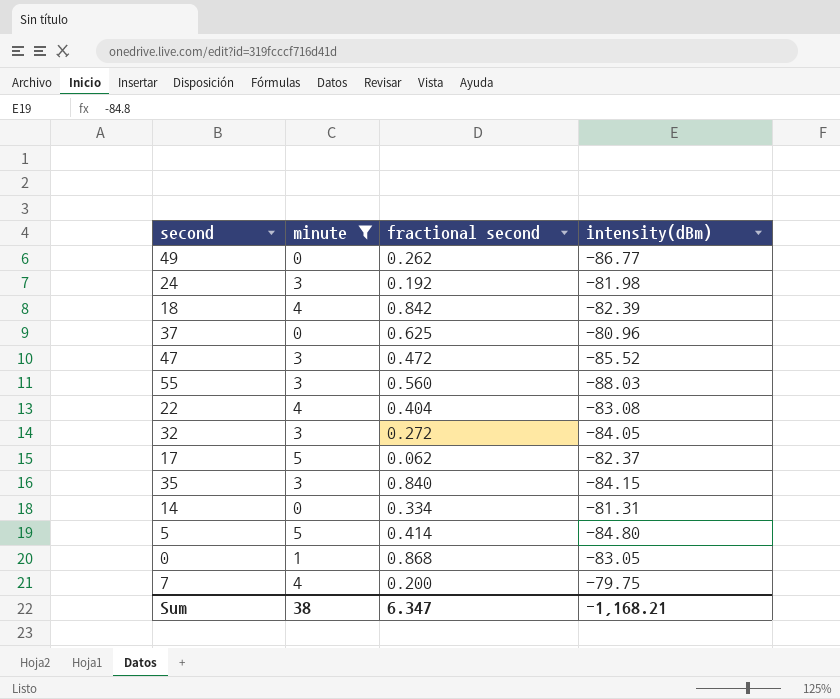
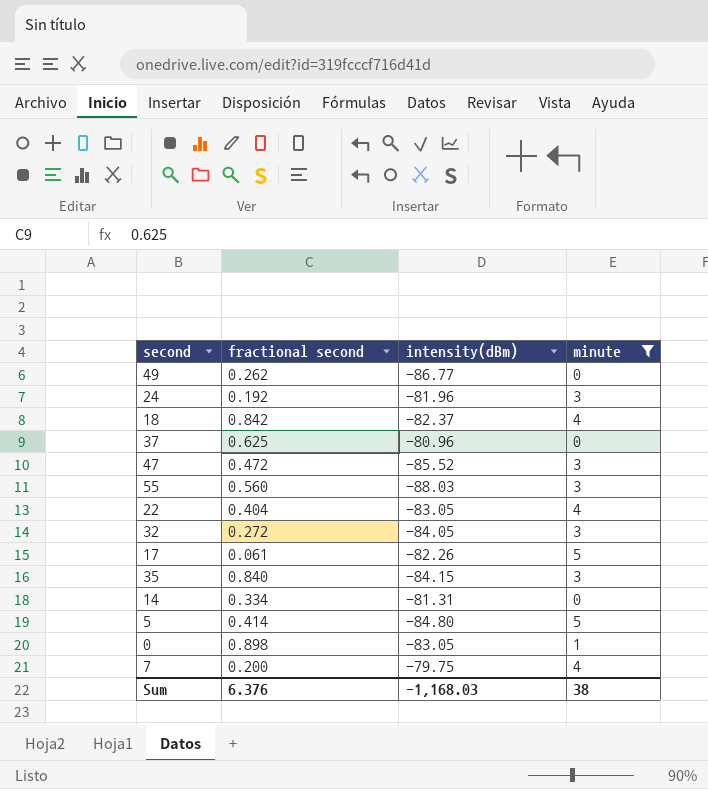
column minute | position: 2 -> 4
24 | intensity(dBm): -81.98 -> -81.96
18 | intensity(dBm): -82.39 -> -82.37
22 | intensity(dBm): -83.08 -> -83.05
17 | fractional second: 0.062 -> 0.061
17 | intensity(dBm): -82.37 -> -82.26
0 | fractional second: 0.868 -> 0.898
Sum | fractional second: 6.347 -> 6.376
Sum | intensity(dBm): -1,168.21 -> -1,168.03

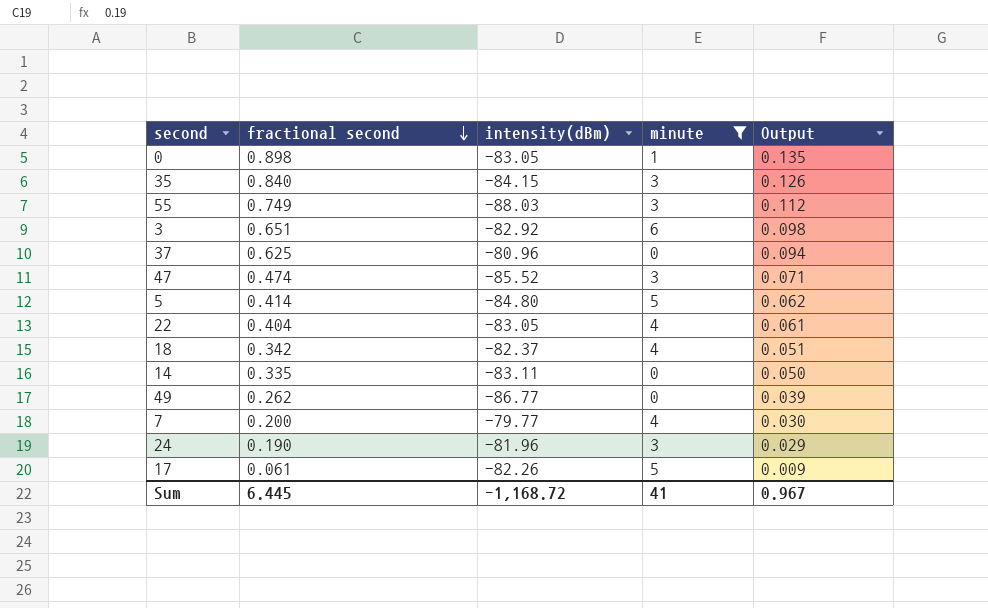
row order: none -> fractional second descending
column Output | formula: none -> [fractional second] * 0.15
row 32: 0.272 | -84.05 | 3 -> none
55 | fractional second: 0.560 -> 0.749
row 3: none -> 0.651 | -82.92 | 6 | 0.098
47 | fractional second: 0.472 -> 0.474
18 | fractional second: 0.842 -> 0.342
14 | fractional second: 0.334 -> 0.335
14 | intensity(dBm): -81.31 -> -83.11
7 | intensity(dBm): -79.75 -> -79.77
24 | fractional second: 0.192 -> 0.190
Sum | fractional second: 6.376 -> 6.445
Sum | intensity(dBm): -1,168.03 -> -1,168.72
Sum | minute: 38 -> 41

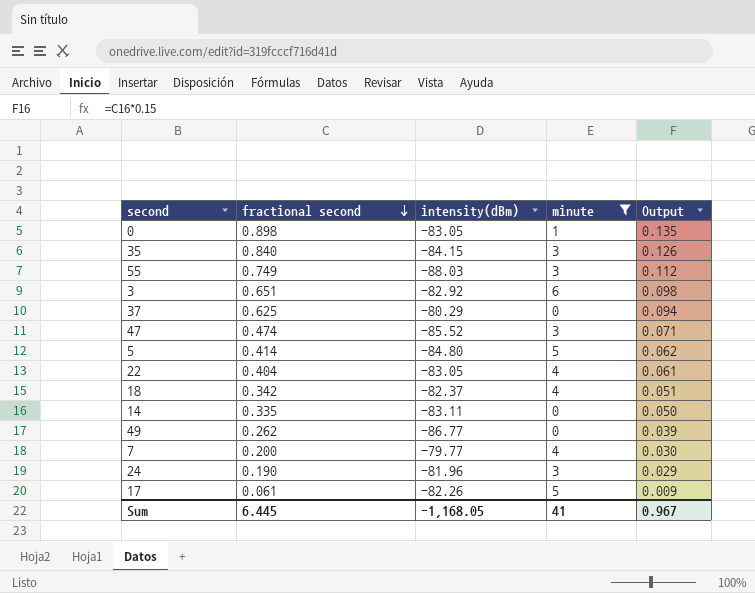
37 | intensity(dBm): -80.96 -> -80.29
Sum | intensity(dBm): -1,168.72 -> -1,168.05

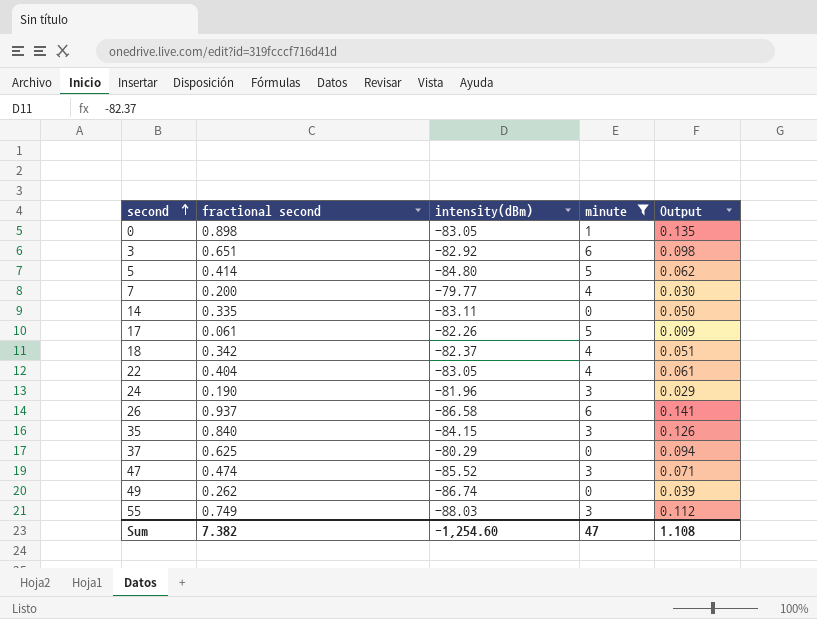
row order: fractional second descending -> second ascending
row 26: none -> 0.937 | -86.58 | 6 | 0.141
49 | intensity(dBm): -86.77 -> -86.74
Sum | fractional second: 6.445 -> 7.382
Sum | intensity(dBm): -1,168.05 -> -1,254.60
Sum | minute: 41 -> 47
Sum | Output: 0.967 -> 1.108

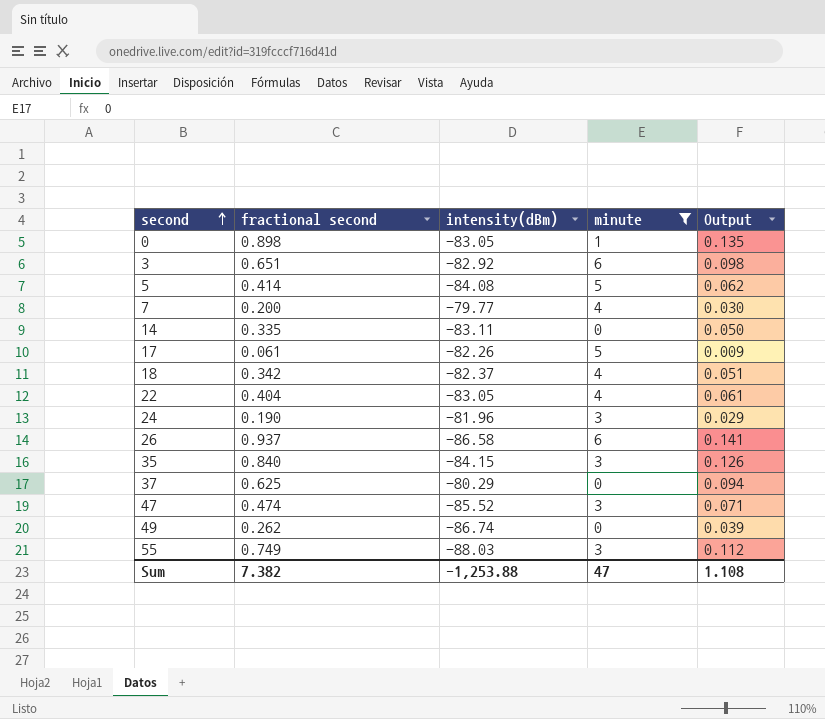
5 | intensity(dBm): -84.80 -> -84.08
Sum | intensity(dBm): -1,254.60 -> -1,253.88

